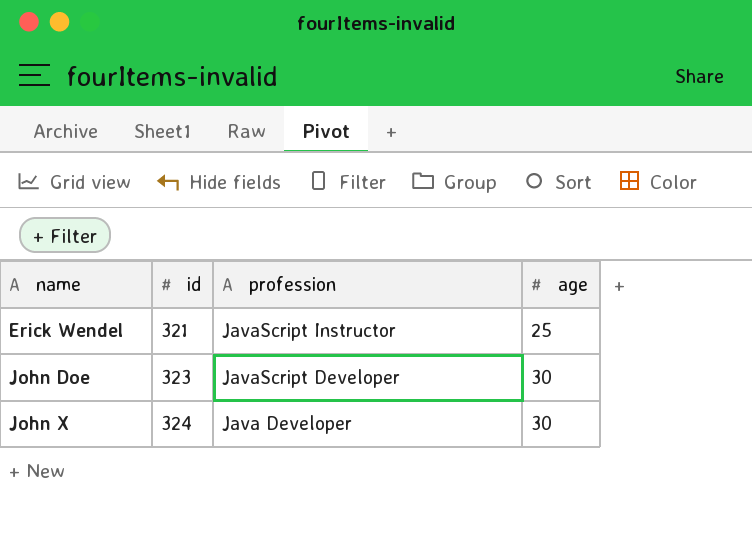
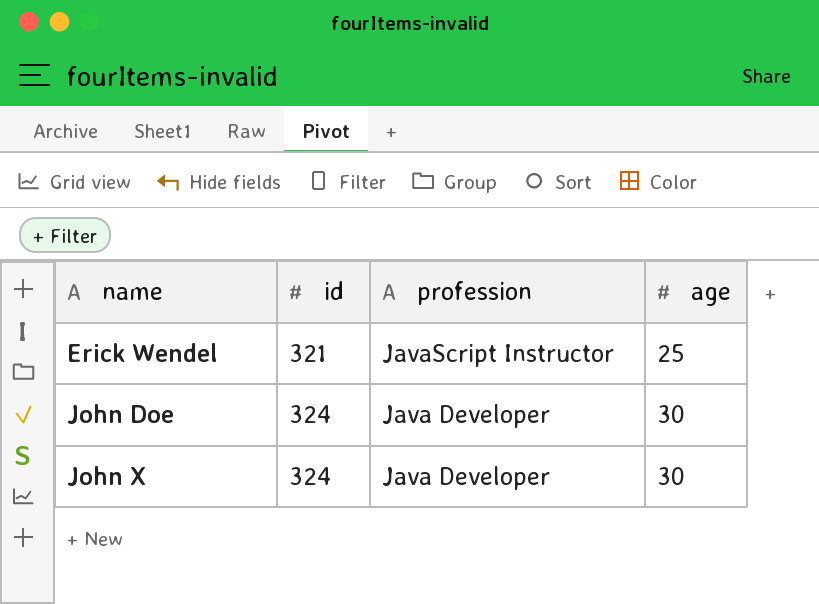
John Doe | id: 323 -> 324
John Doe | profession: JavaScript Developer -> Java Developer

